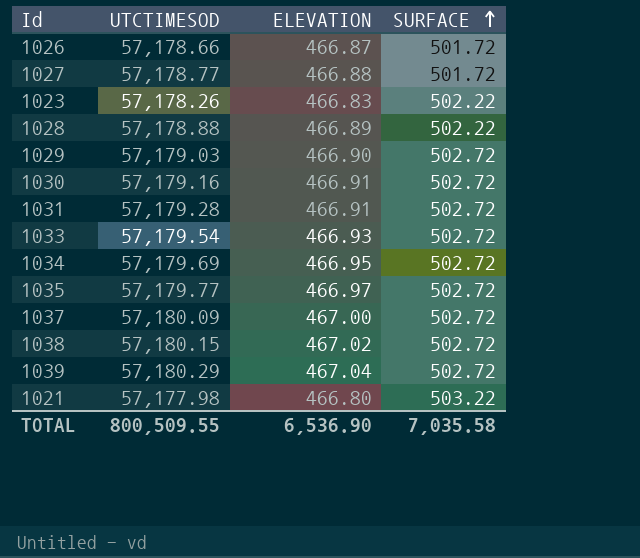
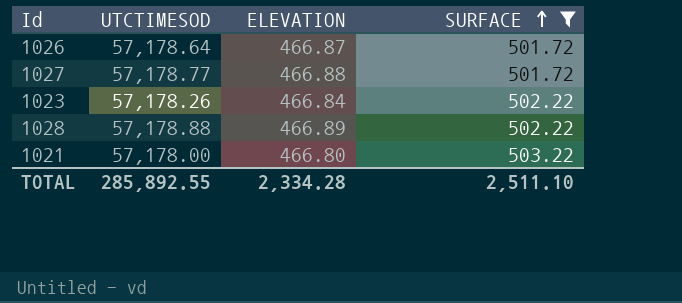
filter: none -> SURFACE != 502.72
1026 | UTCTIMESOD: 57,178.66 -> 57,178.64
1023 | ELEVATION: 466.83 -> 466.84
1021 | UTCTIMESOD: 57,177.98 -> 57,178.00
TOTAL | UTCTIMESOD: 800,509.55 -> 285,892.55
TOTAL | ELEVATION: 6,536.90 -> 2,334.28
TOTAL | SURFACE: 7,035.58 -> 2,511.10

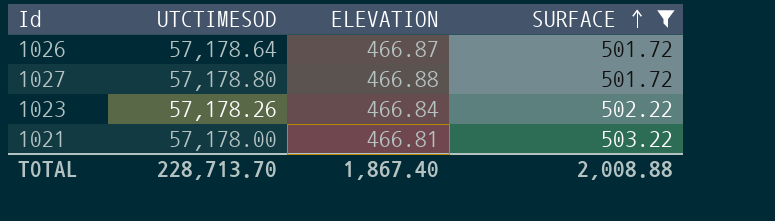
row 1028: 57,178.88 | 466.89 | 502.22 -> none
1027 | UTCTIMESOD: 57,178.77 -> 57,178.80
1021 | ELEVATION: 466.80 -> 466.81
TOTAL | UTCTIMESOD: 285,892.55 -> 228,713.70
TOTAL | ELEVATION: 2,334.28 -> 1,867.40
TOTAL | SURFACE: 2,511.10 -> 2,008.88

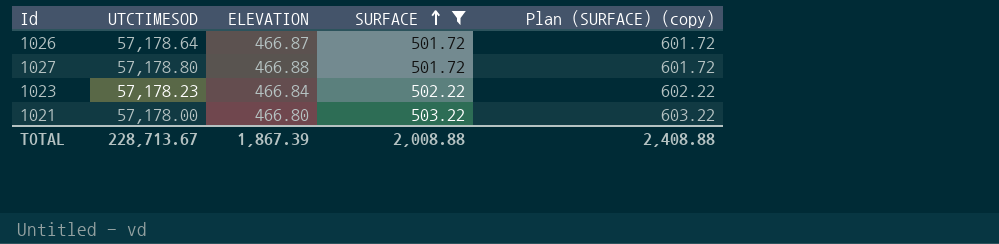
column Plan (SURFACE) (copy) | formula: none -> [SURFACE] + 100
1023 | UTCTIMESOD: 57,178.26 -> 57,178.23
1021 | ELEVATION: 466.81 -> 466.80
TOTAL | UTCTIMESOD: 228,713.70 -> 228,713.67
TOTAL | ELEVATION: 1,867.40 -> 1,867.39

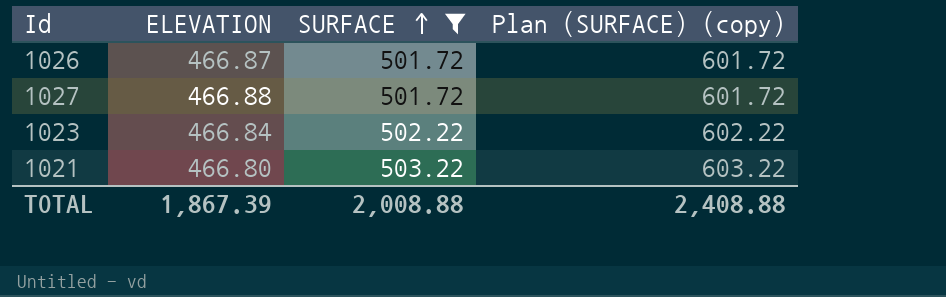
column UTCTIMESOD | position: 2 -> none

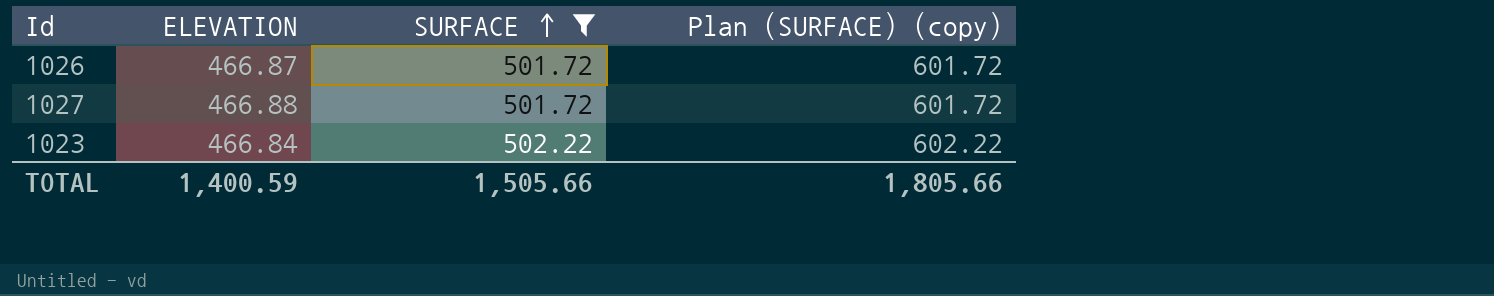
row 1021: 466.80 | 503.22 | 603.22 -> none
TOTAL | ELEVATION: 1,867.39 -> 1,400.59
TOTAL | SURFACE: 2,008.88 -> 1,505.66
TOTAL | Plan (SURFACE) (copy): 2,408.88 -> 1,805.66

